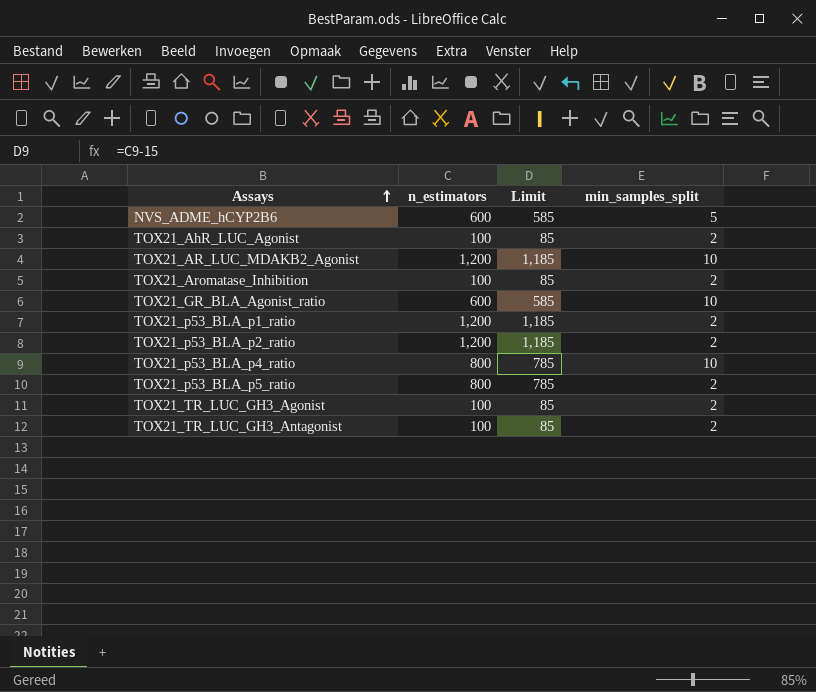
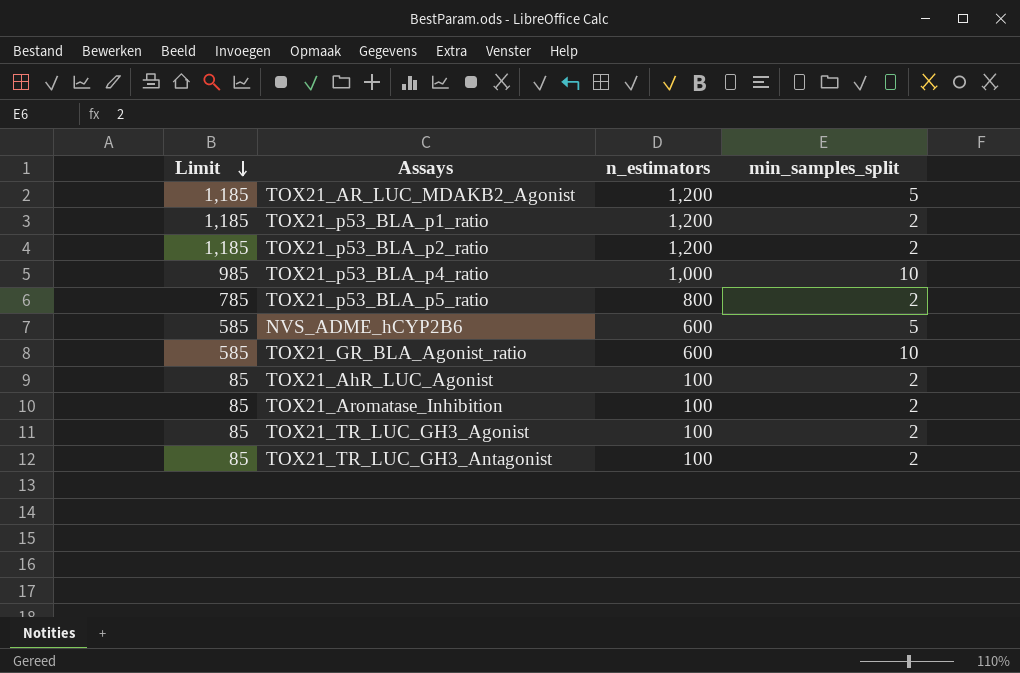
row order: Assays ascending -> Limit descending
column Limit | position: 3 -> 1
TOX21_AR_LUC_MDAKB2_Agonist | min_samples_split: 10 -> 5
TOX21_p53_BLA_p4_ratio | Limit: 785 -> 985
TOX21_p53_BLA_p4_ratio | n_estimators: 800 -> 1,000

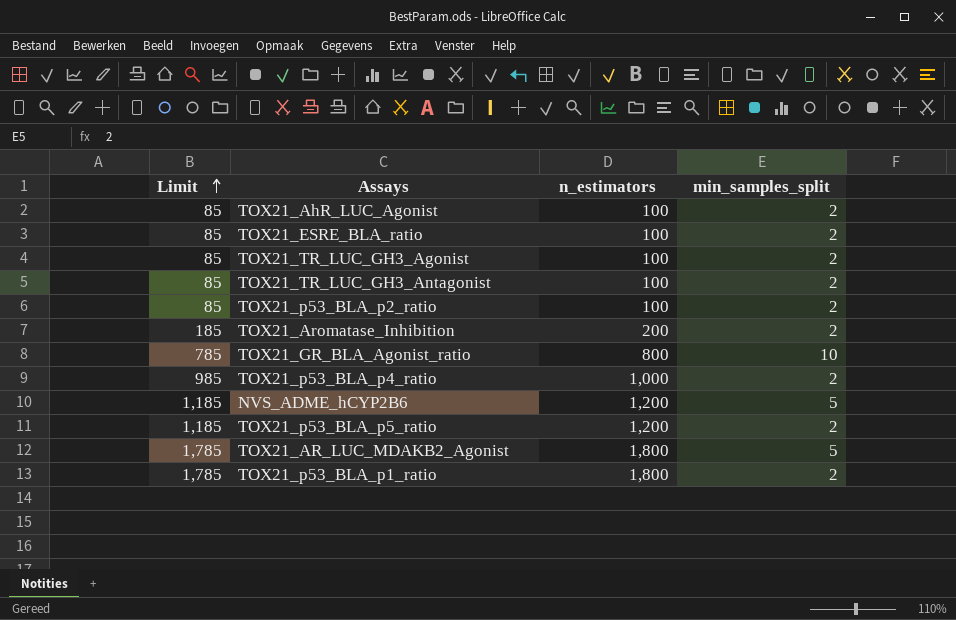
row order: Limit descending -> Limit ascending
row TOX21_ESRE_BLA_ratio: none -> 85 | 100 | 2
TOX21_p53_BLA_p2_ratio | Limit: 1,185 -> 85
TOX21_p53_BLA_p2_ratio | n_estimators: 1,200 -> 100
TOX21_Aromatase_Inhibition | Limit: 85 -> 185
TOX21_Aromatase_Inhibition | n_estimators: 100 -> 200
TOX21_GR_BLA_Agonist_ratio | Limit: 585 -> 785
TOX21_GR_BLA_Agonist_ratio | n_estimators: 600 -> 800
TOX21_p53_BLA_p4_ratio | min_samples_split: 10 -> 2
NVS_ADME_hCYP2B6 | Limit: 585 -> 1,185
NVS_ADME_hCYP2B6 | n_estimators: 600 -> 1,200
TOX21_p53_BLA_p5_ratio | Limit: 785 -> 1,185
TOX21_p53_BLA_p5_ratio | n_estimators: 800 -> 1,200
TOX21_AR_LUC_MDAKB2_Agonist | Limit: 1,185 -> 1,785
TOX21_AR_LUC_MDAKB2_Agonist | n_estimators: 1,200 -> 1,800
TOX21_p53_BLA_p1_ratio | Limit: 1,185 -> 1,785
TOX21_p53_BLA_p1_ratio | n_estimators: 1,200 -> 1,800

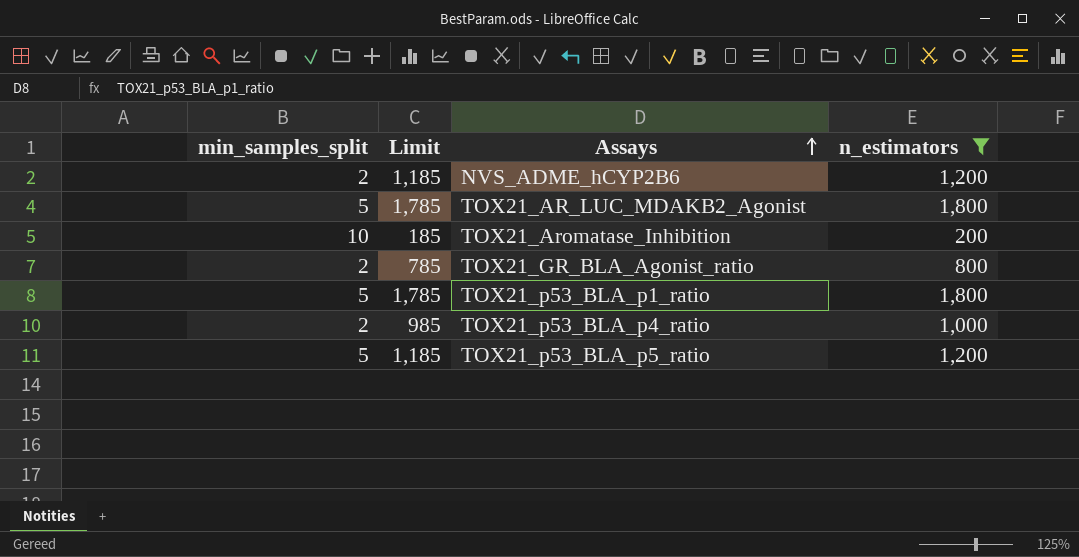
filter: none -> n_estimators != 100
row order: Limit ascending -> Assays ascending
column min_samples_split | position: 4 -> 1
NVS_ADME_hCYP2B6 | min_samples_split: 5 -> 2
TOX21_Aromatase_Inhibition | min_samples_split: 2 -> 10
TOX21_GR_BLA_Agonist_ratio | min_samples_split: 10 -> 2
TOX21_p53_BLA_p1_ratio | min_samples_split: 2 -> 5
TOX21_p53_BLA_p5_ratio | min_samples_split: 2 -> 5

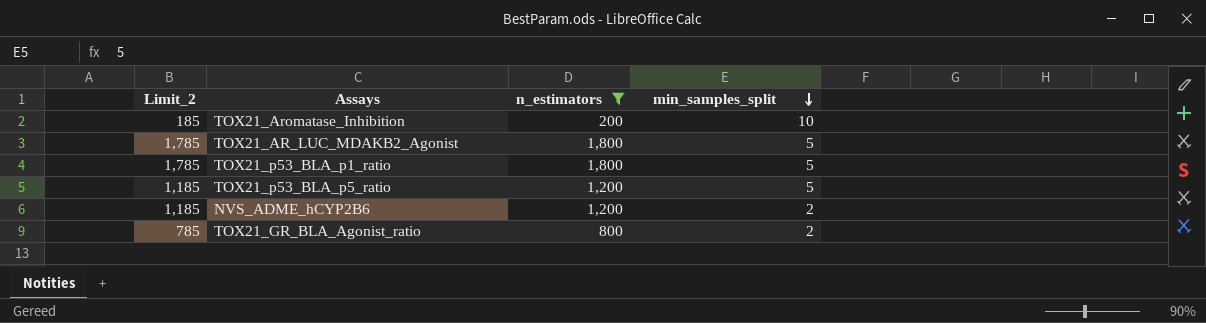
row order: Assays ascending -> min_samples_split descending
column name: Limit -> Limit_2
column min_samples_split | position: 1 -> 4
row TOX21_p53_BLA_p4_ratio: 2 | 985 | 1,000 -> none

